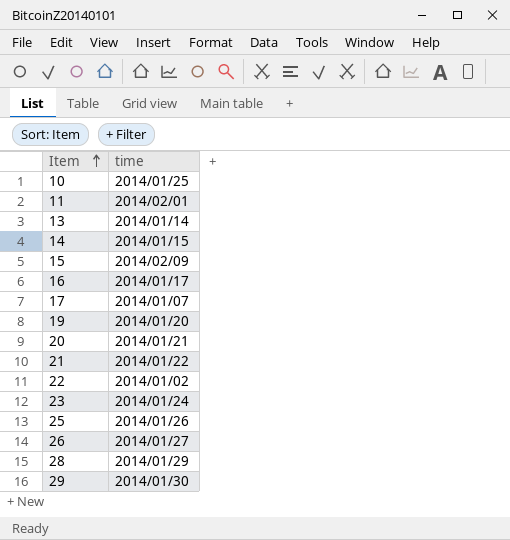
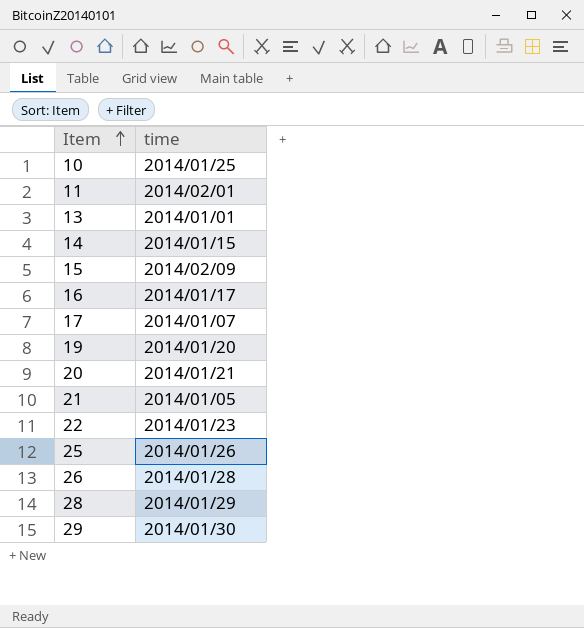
row 23: 2014/01/24 -> none
13 | time: 2014/01/14 -> 2014/01/01
21 | time: 2014/01/22 -> 2014/01/05
22 | time: 2014/01/02 -> 2014/01/23
26 | time: 2014/01/27 -> 2014/01/28

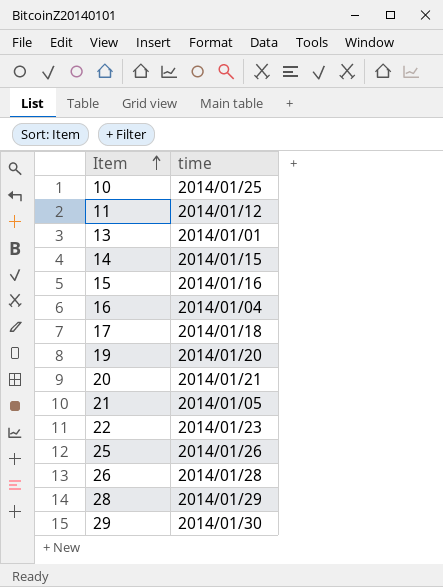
11 | time: 2014/02/01 -> 2014/01/12
15 | time: 2014/02/09 -> 2014/01/16
16 | time: 2014/01/17 -> 2014/01/04
17 | time: 2014/01/07 -> 2014/01/18

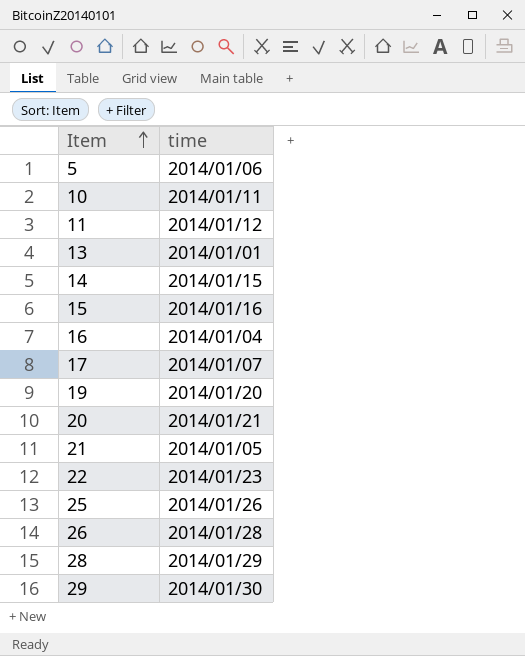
row 5: none -> 2014/01/06
10 | time: 2014/01/25 -> 2014/01/11
17 | time: 2014/01/18 -> 2014/01/07

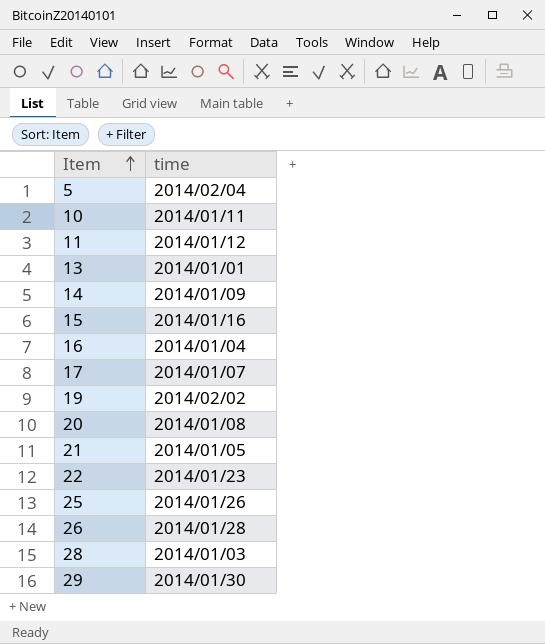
5 | time: 2014/01/06 -> 2014/02/04
14 | time: 2014/01/15 -> 2014/01/09
19 | time: 2014/01/20 -> 2014/02/02
20 | time: 2014/01/21 -> 2014/01/08
28 | time: 2014/01/29 -> 2014/01/03

